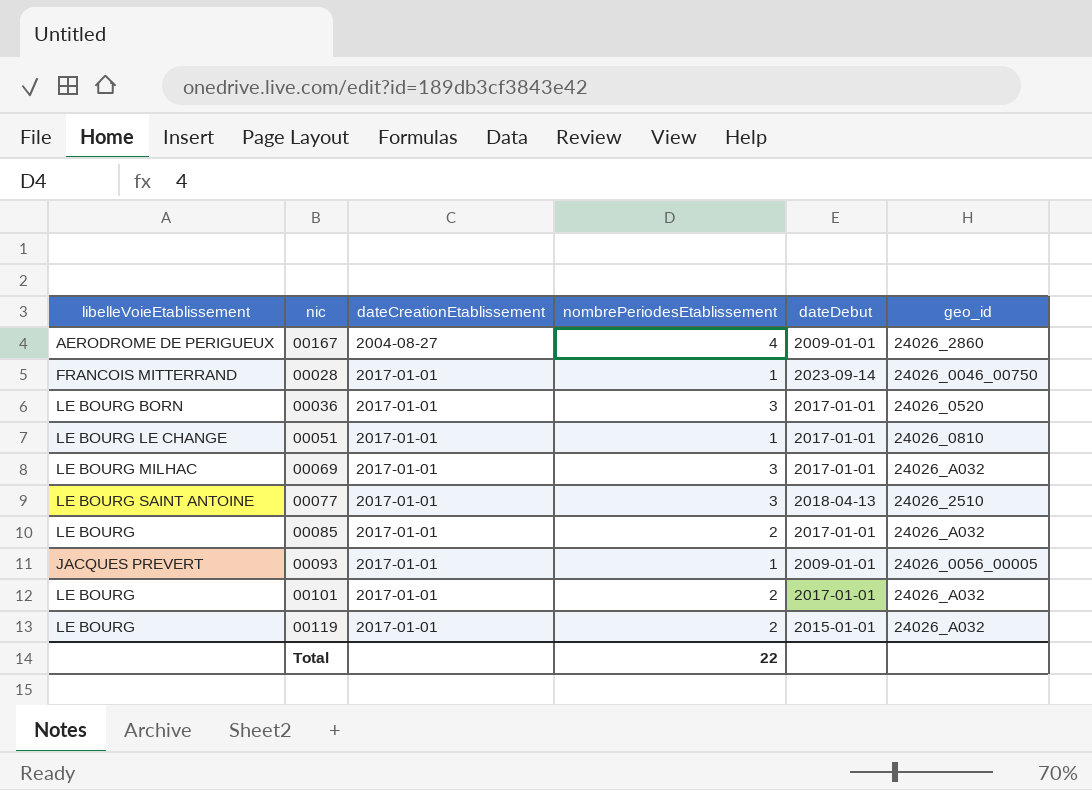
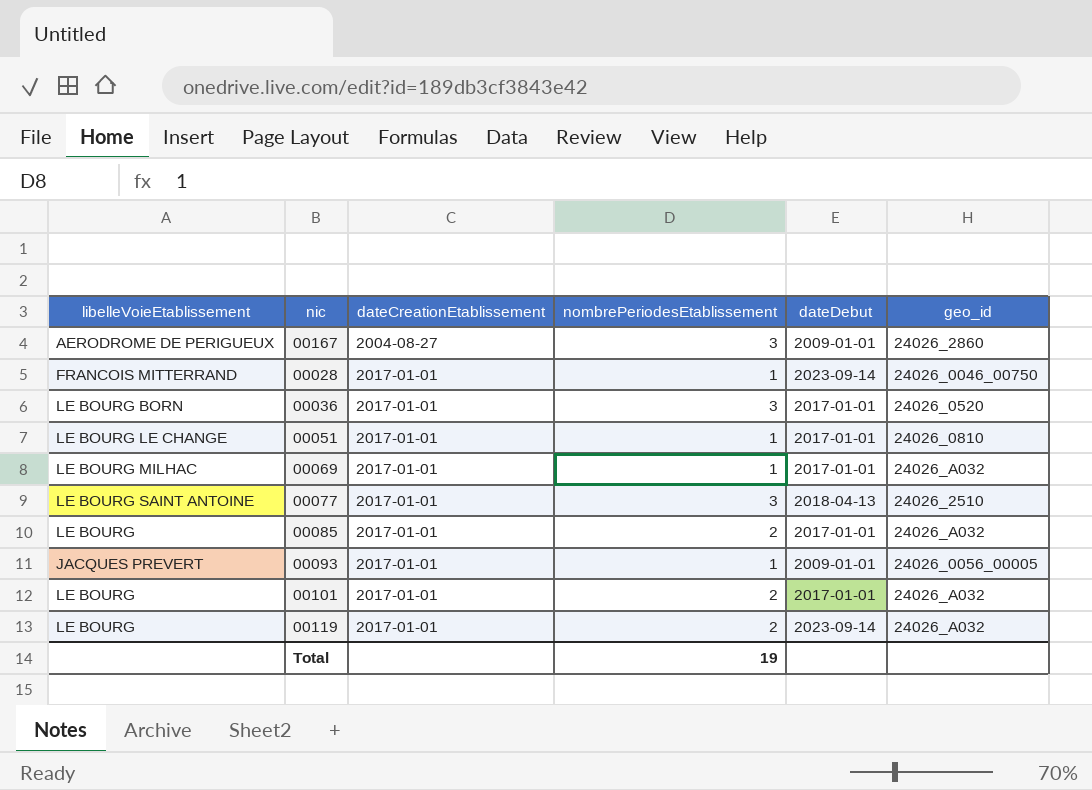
00167 | nombrePeriodesEtablissement: 4 -> 3
00069 | nombrePeriodesEtablissement: 3 -> 1
00119 | dateDebut: 2015-01-01 -> 2023-09-14
Total | nombrePeriodesEtablissement: 22 -> 19

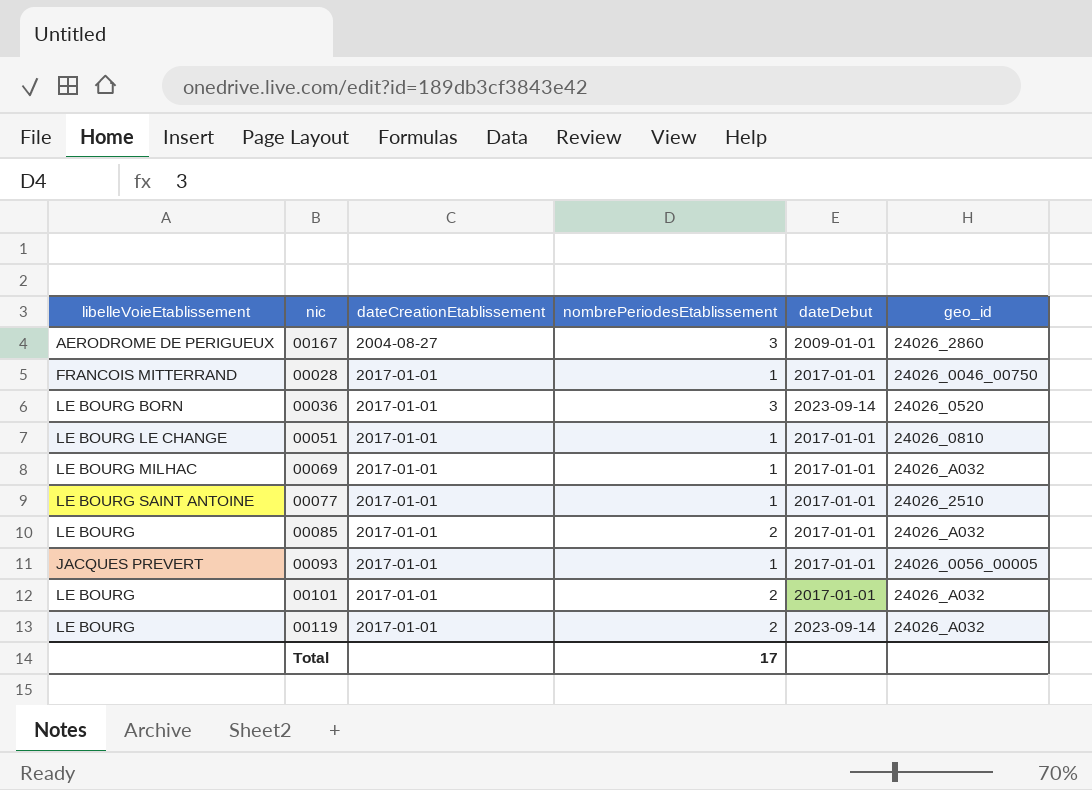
00028 | dateDebut: 2023-09-14 -> 2017-01-01
00036 | dateDebut: 2017-01-01 -> 2023-09-14
00077 | nombrePeriodesEtablissement: 3 -> 1
00077 | dateDebut: 2018-04-13 -> 2017-01-01
00093 | dateDebut: 2009-01-01 -> 2017-01-01
Total | nombrePeriodesEtablissement: 19 -> 17

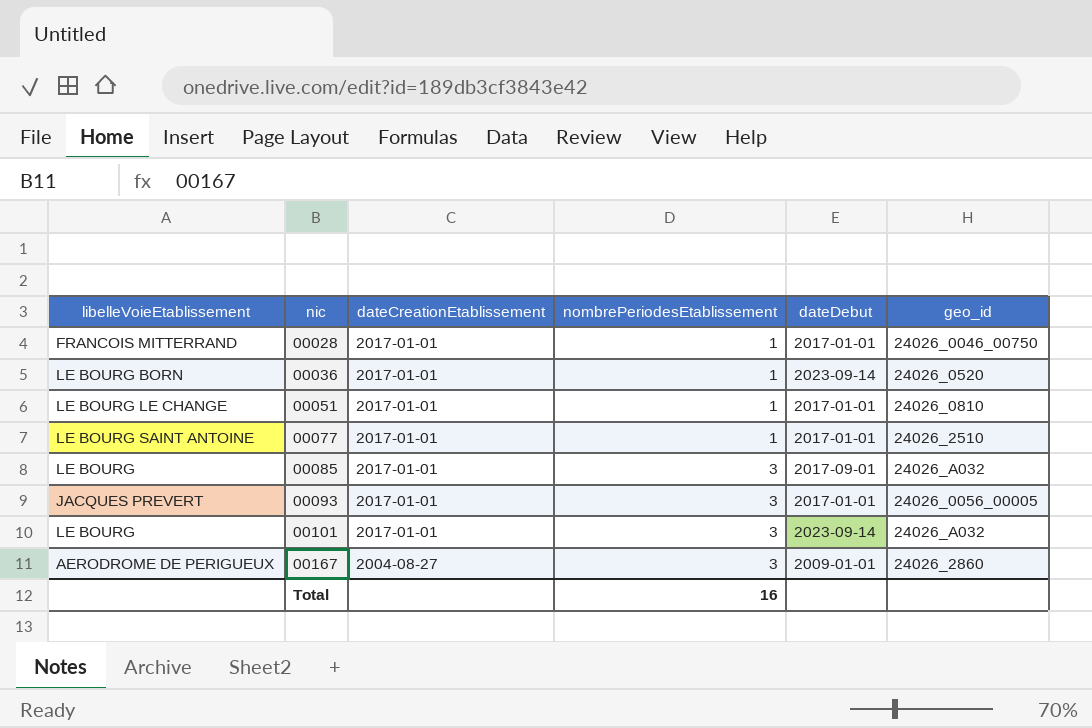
row order: dateCreationEtablissement ascending -> nic ascending
row 00069: LE BOURG MILHAC | 2017-01-01 | 1 | 2017-01-01 | 24026_A032 -> none
row 00119: LE BOURG | 2017-01-01 | 2 | 2023-09-14 | 24026_A032 -> none
00036 | nombrePeriodesEtablissement: 3 -> 1
00085 | nombrePeriodesEtablissement: 2 -> 3
00085 | dateDebut: 2017-01-01 -> 2017-09-01
00093 | nombrePeriodesEtablissement: 1 -> 3
00101 | nombrePeriodesEtablissement: 2 -> 3
00101 | dateDebut: 2017-01-01 -> 2023-09-14
Total | nombrePeriodesEtablissement: 17 -> 16

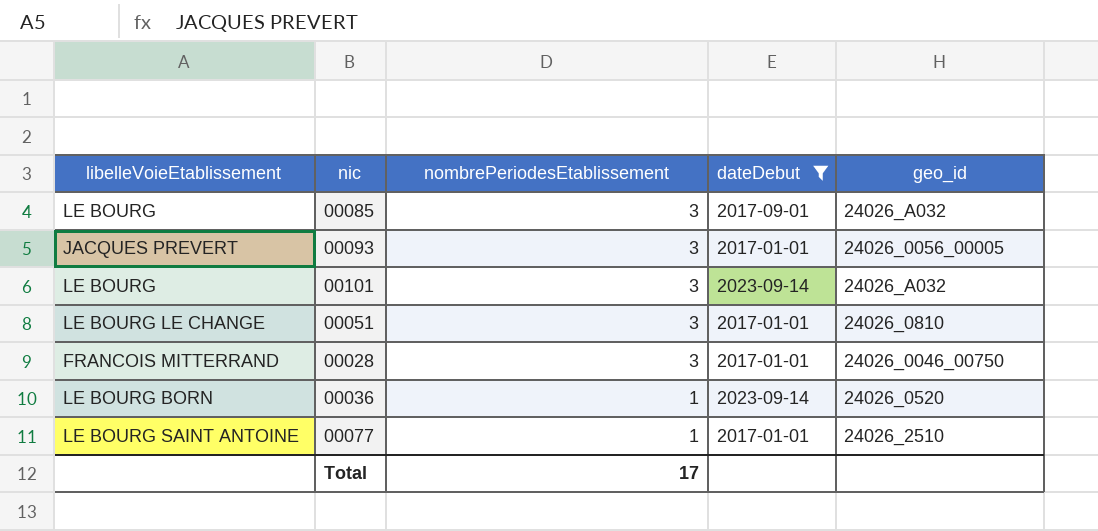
filter: none -> dateDebut != 2009-01-01
row order: nic ascending -> nombrePeriodesEtablissement descending
column dateCreationEtablissement | position: 3 -> none
00051 | nombrePeriodesEtablissement: 1 -> 3
00028 | nombrePeriodesEtablissement: 1 -> 3
Total | nombrePeriodesEtablissement: 16 -> 17

